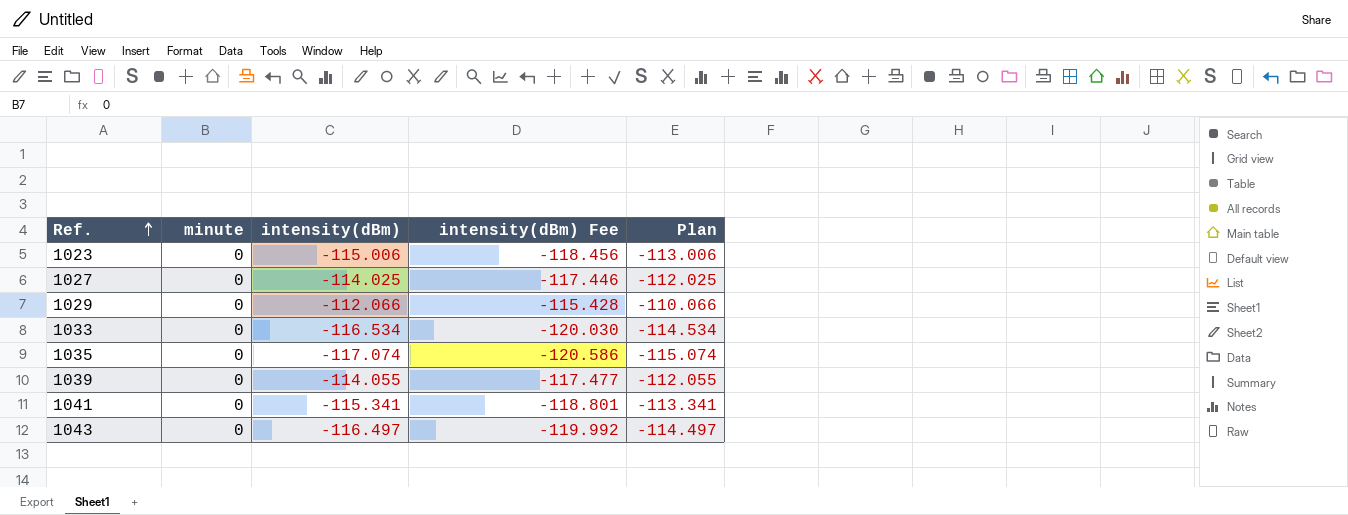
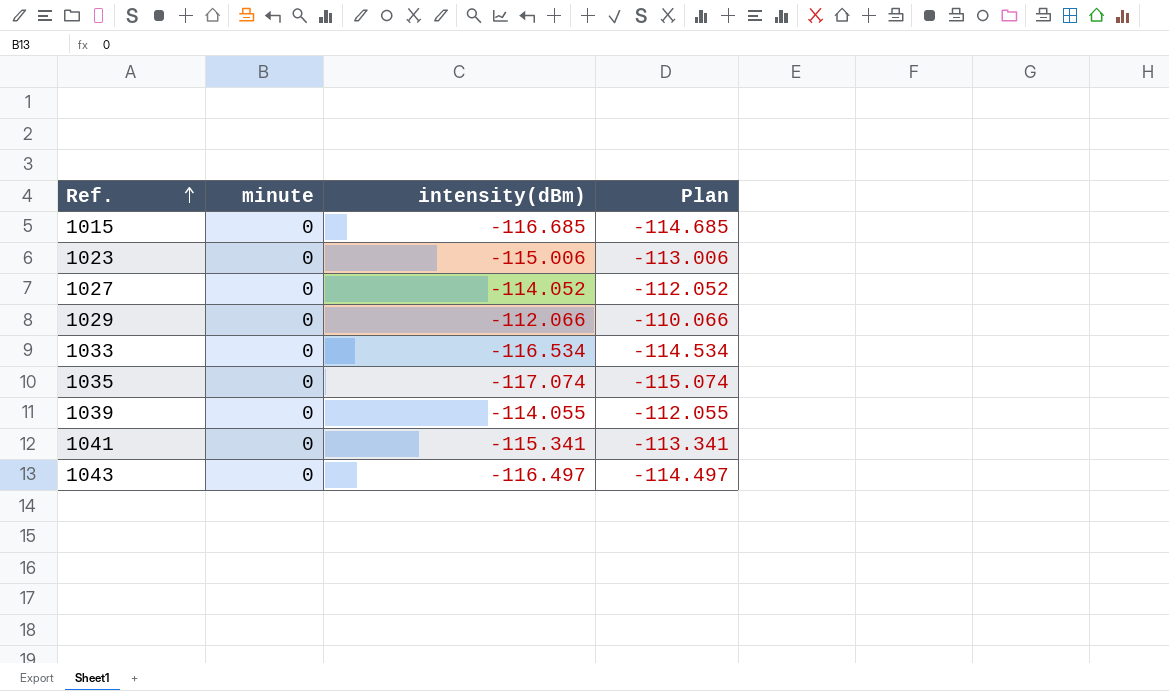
column intensity(dBm) Fee | formula: [intensity(dBm)] * 1.03 -> none
row 1015: none -> 0 | -116.685 | -114.685
1027 | intensity(dBm): -114.025 -> -114.052
1027 | Plan: -112.025 -> -112.052

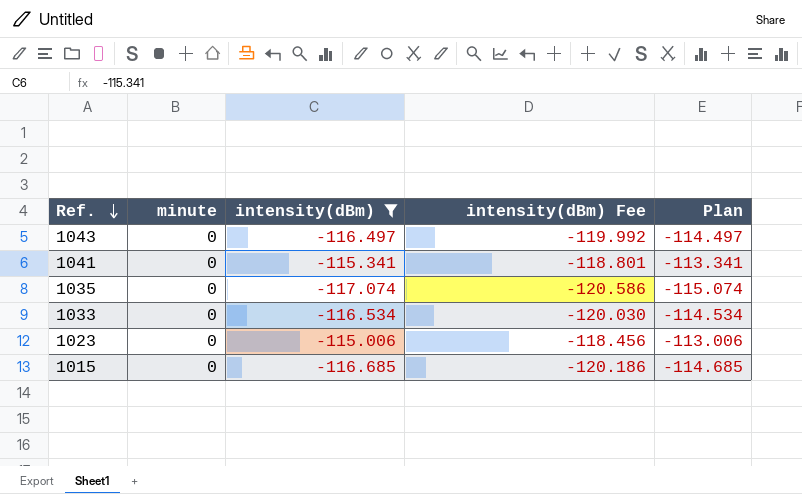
filter: none -> intensity(dBm) <= -115.006
row order: Ref. ascending -> Ref. descending
column intensity(dBm) Fee | formula: none -> [intensity(dBm)] * 1.03

